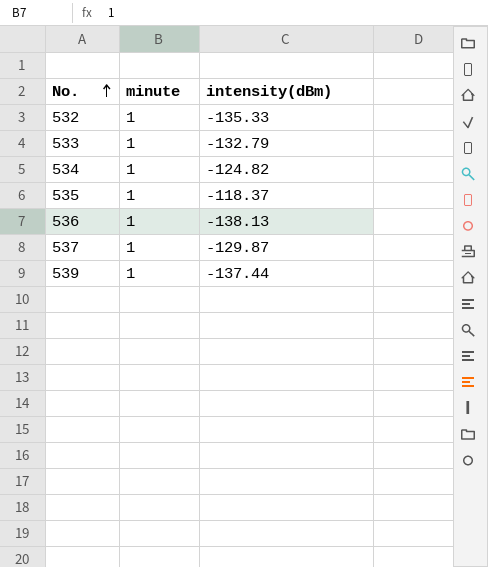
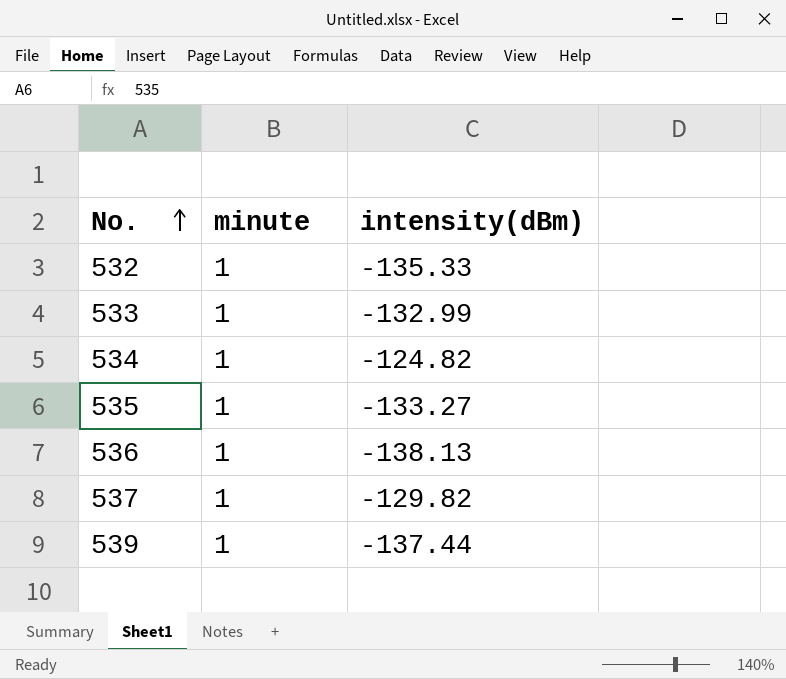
533 | intensity(dBm): -132.79 -> -132.99
535 | intensity(dBm): -118.37 -> -133.27
537 | intensity(dBm): -129.87 -> -129.82

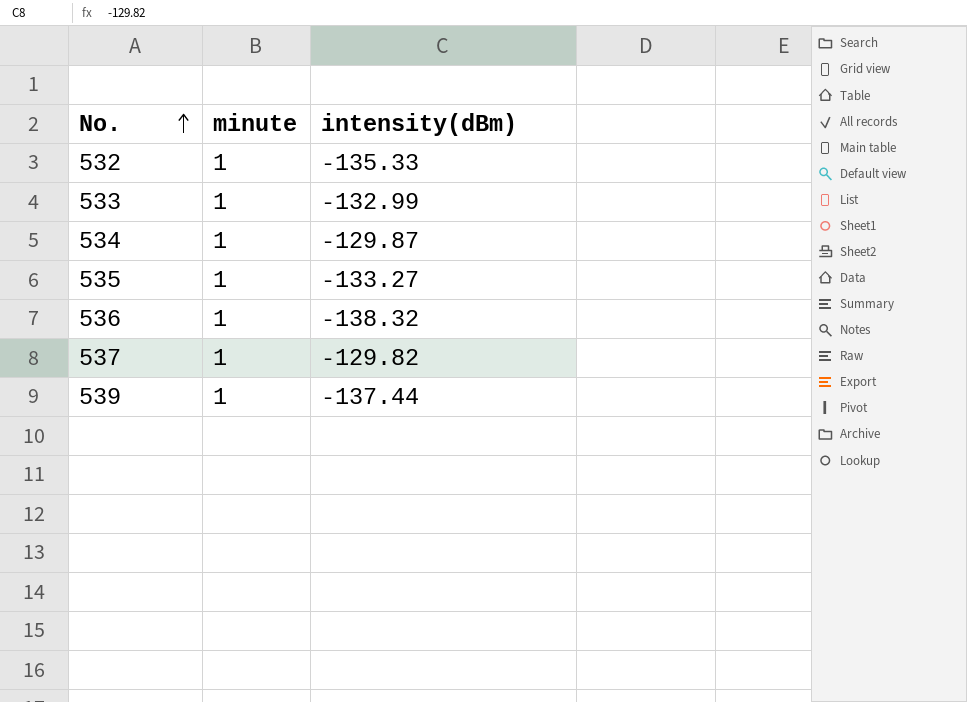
534 | intensity(dBm): -124.82 -> -129.87
536 | intensity(dBm): -138.13 -> -138.32

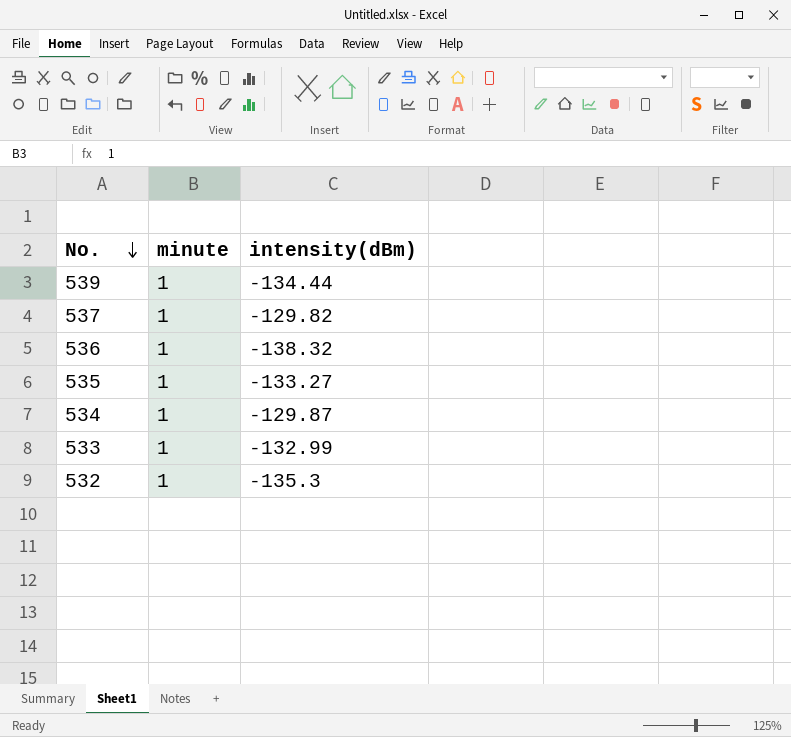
row order: No. ascending -> No. descending
539 | intensity(dBm): -137.44 -> -134.44
532 | intensity(dBm): -135.33 -> -135.3

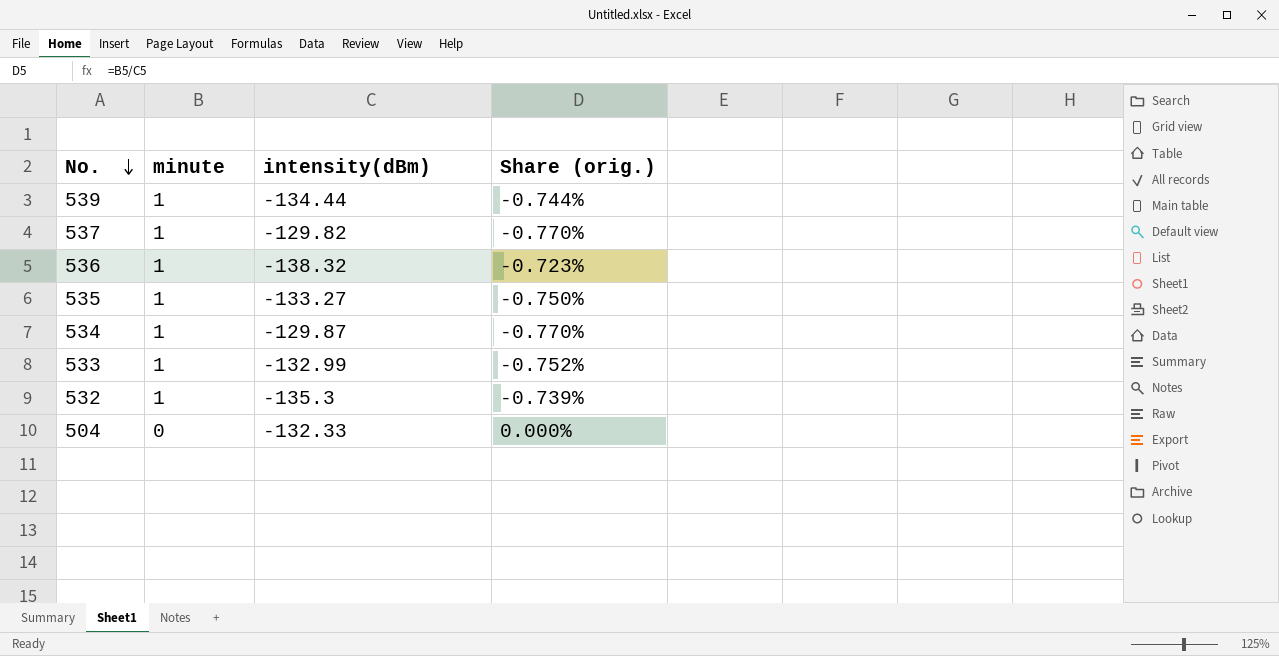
column Share (orig.) | formula: none -> [minute] / [intensity(dBm)]
row 504: none -> 0 | -132.33 | 0.000%

